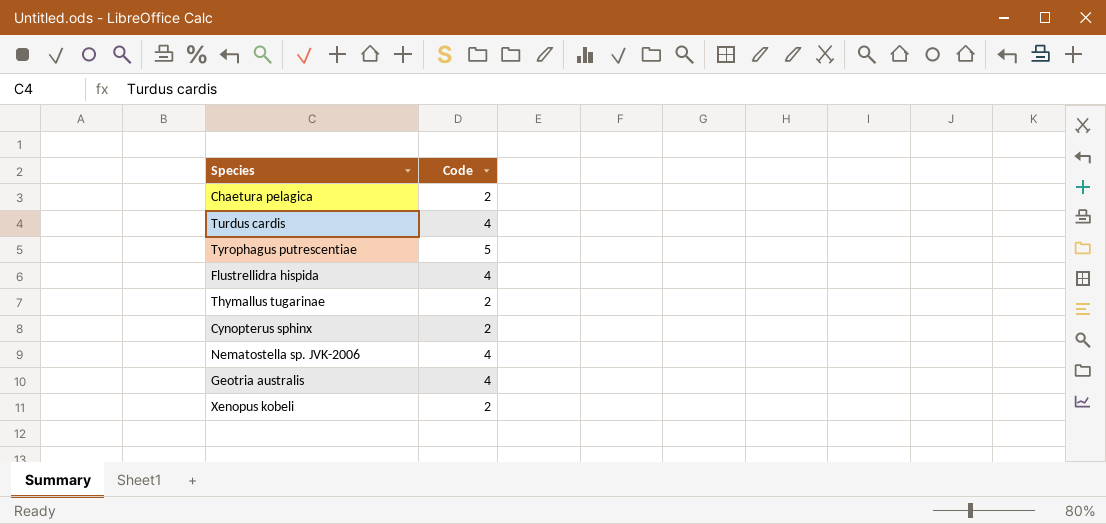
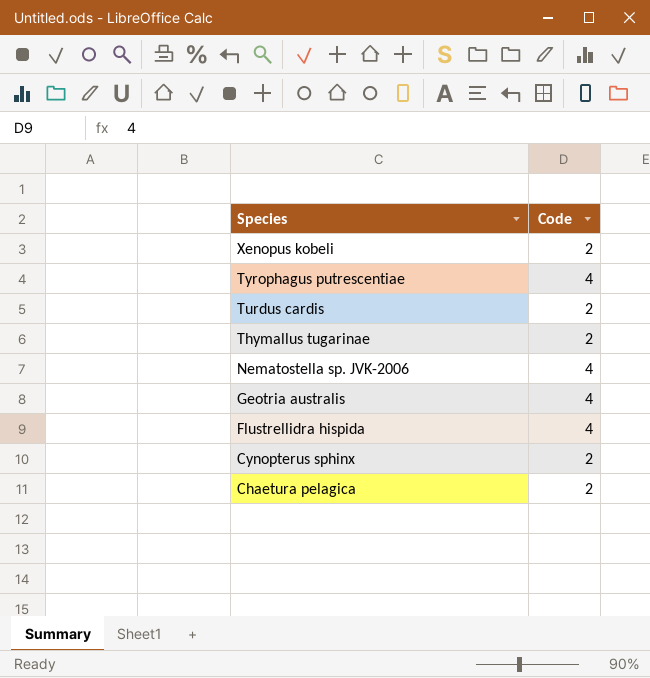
row order: none -> Species descending
Tyrophagus putrescentiae | Code: 5 -> 4
Turdus cardis | Code: 4 -> 2

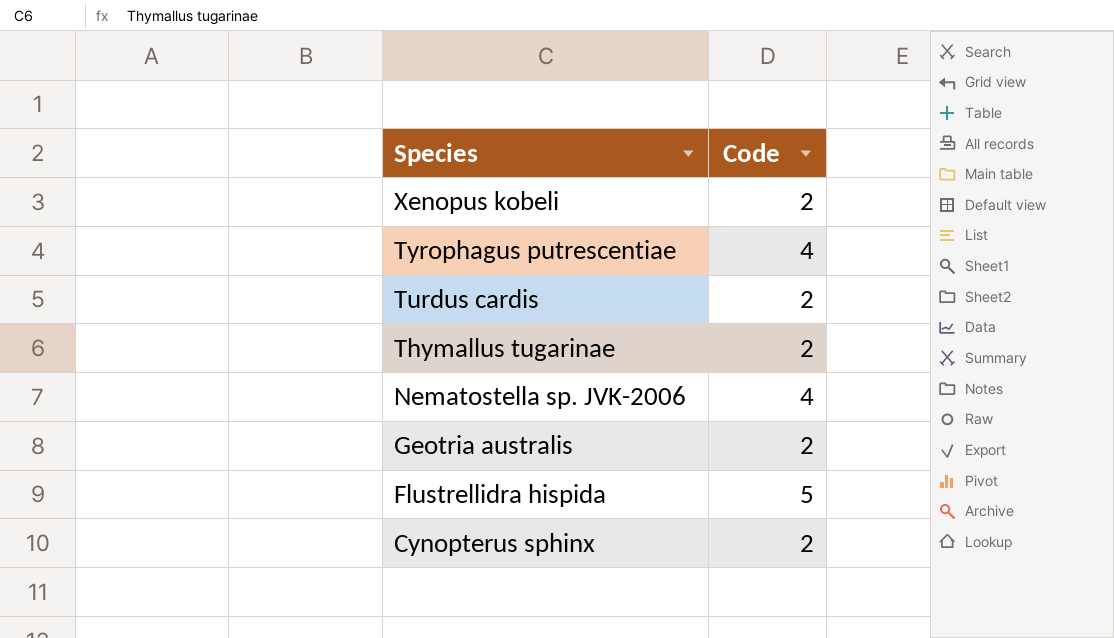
row Chaetura pelagica: 2 -> none
Geotria australis | Code: 4 -> 2
Flustrellidra hispida | Code: 4 -> 5

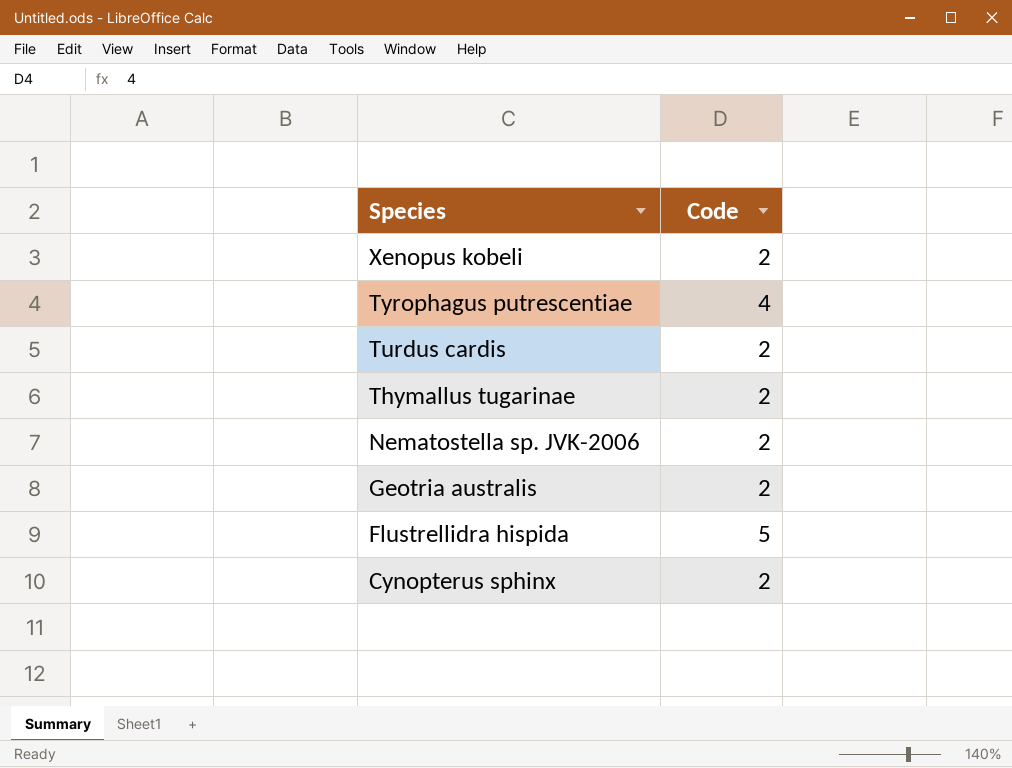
Nematostella sp. JVK-2006 | Code: 4 -> 2

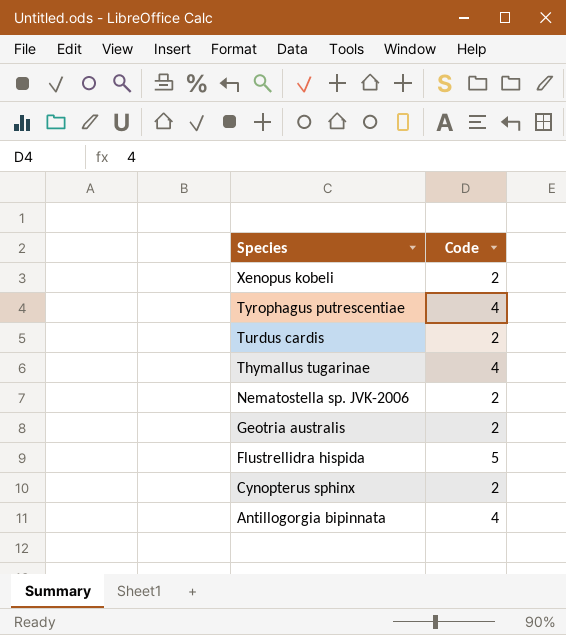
Thymallus tugarinae | Code: 2 -> 4
row Antillogorgia bipinnata: none -> 4

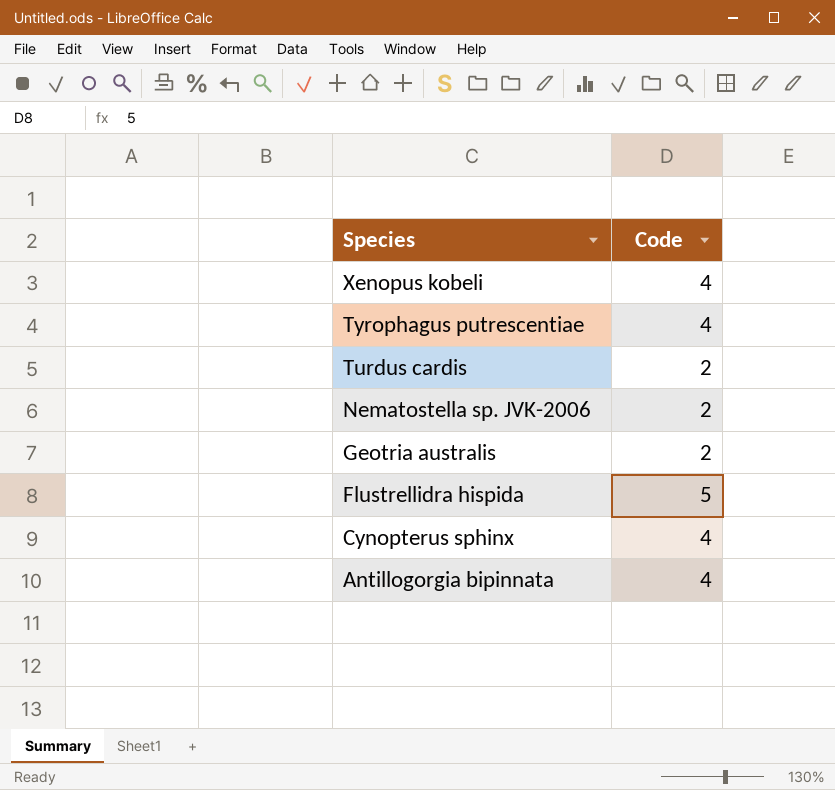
row Thymallus tugarinae: 4 -> none
Xenopus kobeli | Code: 2 -> 4
Cynopterus sphinx | Code: 2 -> 4

